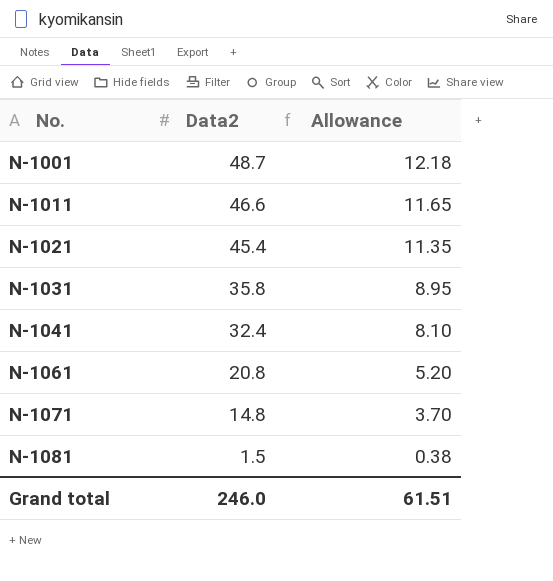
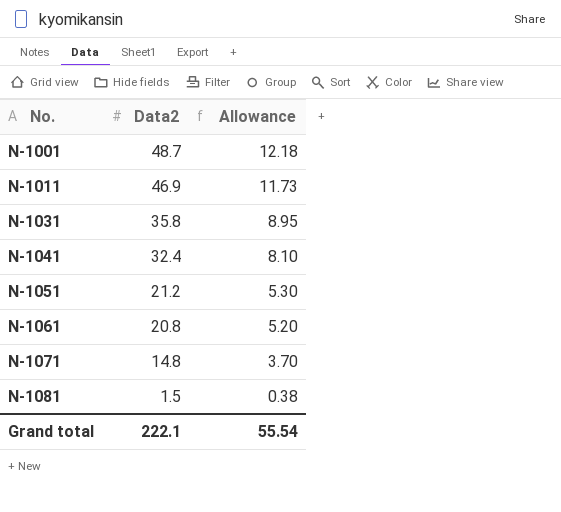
row N-1021: 45.4 | 11.35 -> none
N-1011 | Data2: 46.6 -> 46.9
N-1011 | Allowance: 11.65 -> 11.73
row N-1051: none -> 21.2 | 5.30
Grand total | Data2: 246.0 -> 222.1
Grand total | Allowance: 61.51 -> 55.54

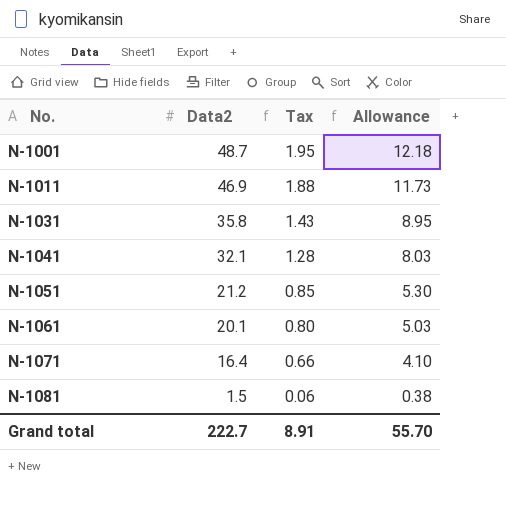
column Tax | formula: none -> [Data2] * 0.04
N-1041 | Data2: 32.4 -> 32.1
N-1041 | Allowance: 8.10 -> 8.03
N-1061 | Data2: 20.8 -> 20.1
N-1061 | Allowance: 5.20 -> 5.03
N-1071 | Data2: 14.8 -> 16.4
N-1071 | Allowance: 3.70 -> 4.10
Grand total | Data2: 222.1 -> 222.7
Grand total | Allowance: 55.54 -> 55.70

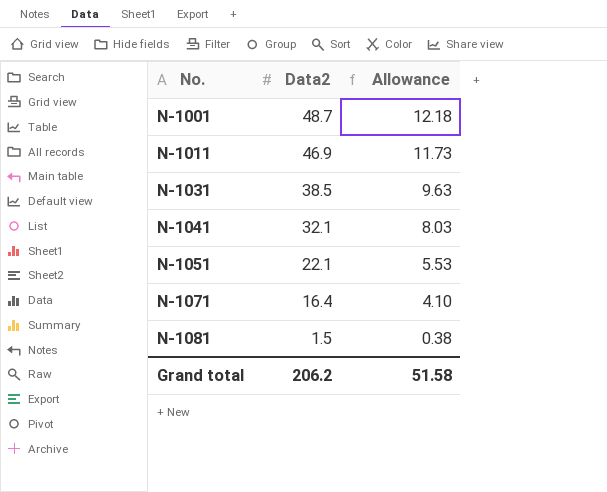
column Tax | formula: [Data2] * 0.04 -> none
row N-1061: 20.1 | 0.80 | 5.03 -> none
N-1031 | Data2: 35.8 -> 38.5
N-1031 | Allowance: 8.95 -> 9.63
N-1051 | Data2: 21.2 -> 22.1
N-1051 | Allowance: 5.30 -> 5.53
Grand total | Data2: 222.7 -> 206.2
Grand total | Allowance: 55.70 -> 51.58

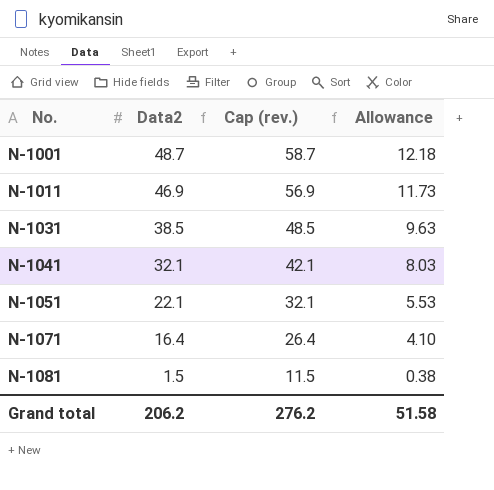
column Cap (rev.) | formula: none -> [Data2] + 10

